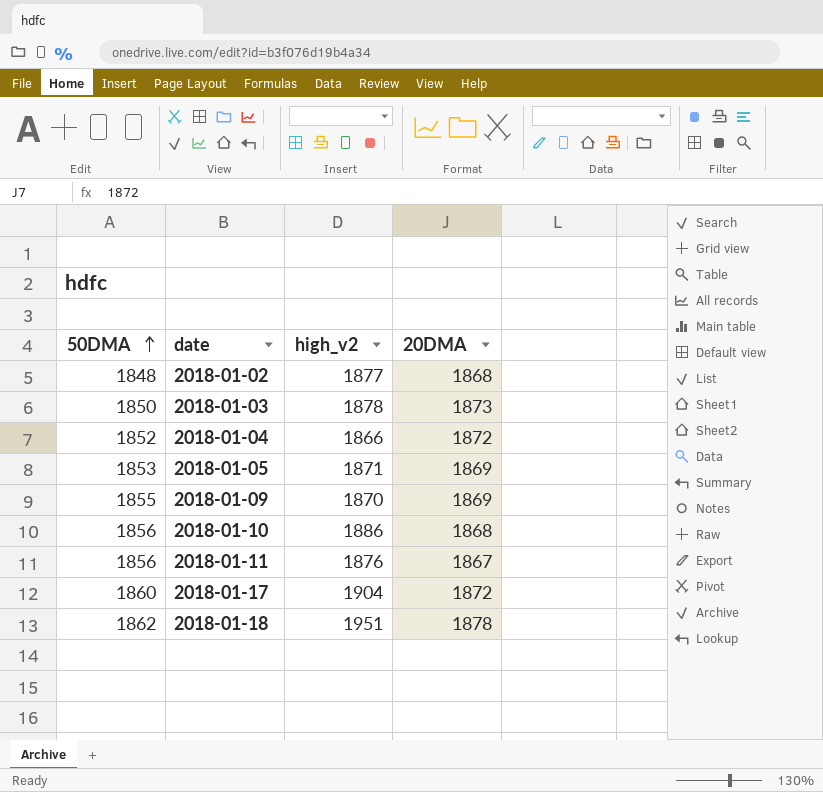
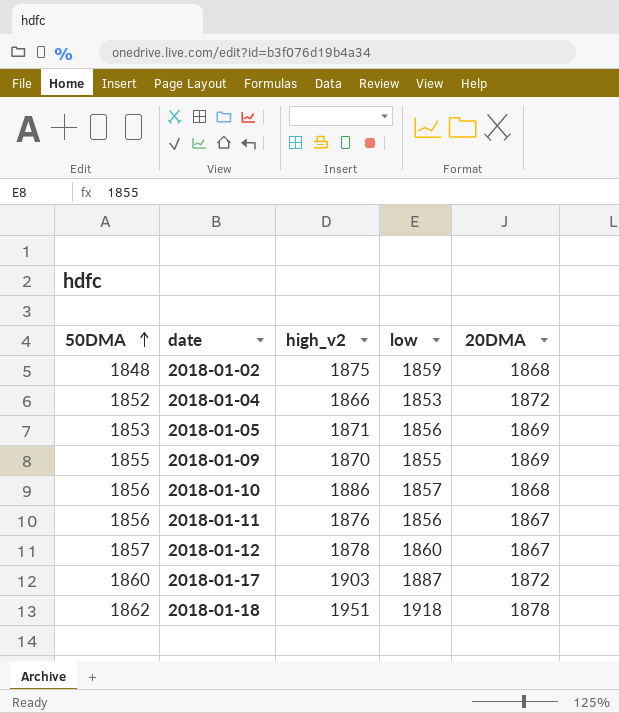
column low | position: none -> 4
row 2018-01-03: 1850 | 1878 | 1873 -> none
2018-01-02 | high_v2: 1877 -> 1875
row 2018-01-12: none -> 1857 | 1878 | 1860 | 1867
2018-01-17 | high_v2: 1904 -> 1903

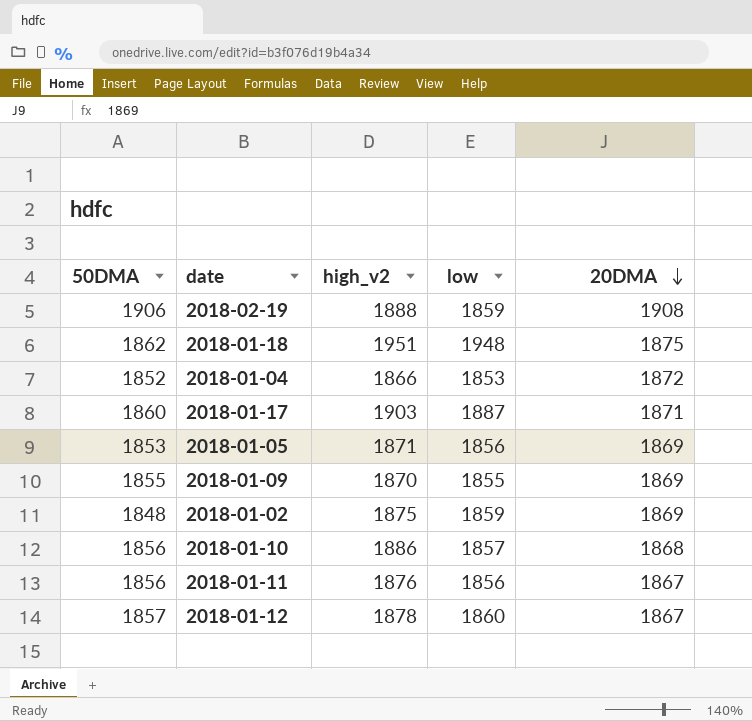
row order: 50DMA ascending -> 20DMA descending
row 2018-02-19: none -> 1906 | 1888 | 1859 | 1908
2018-01-18 | low: 1918 -> 1948
2018-01-18 | 20DMA: 1878 -> 1875
2018-01-17 | 20DMA: 1872 -> 1871
2018-01-02 | 20DMA: 1868 -> 1869

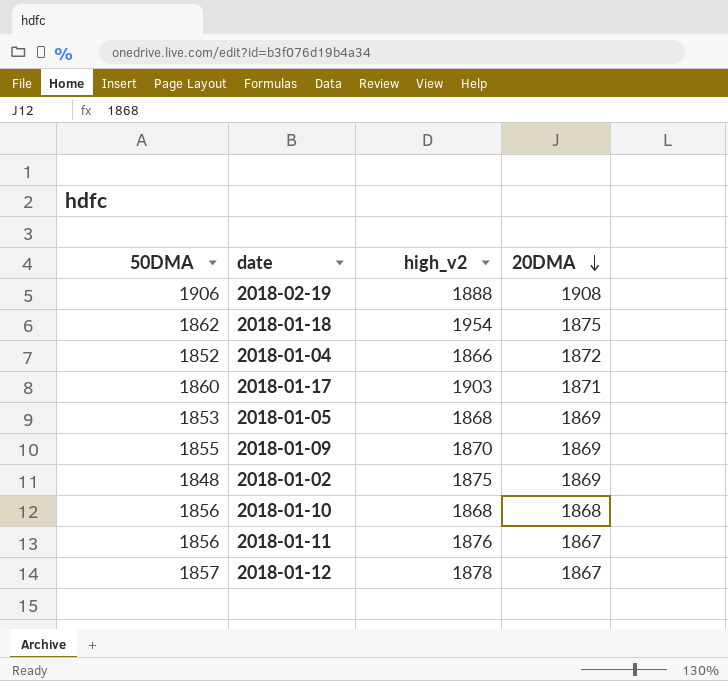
column low | position: 4 -> none
2018-01-18 | high_v2: 1951 -> 1954
2018-01-05 | high_v2: 1871 -> 1868
2018-01-10 | high_v2: 1886 -> 1868

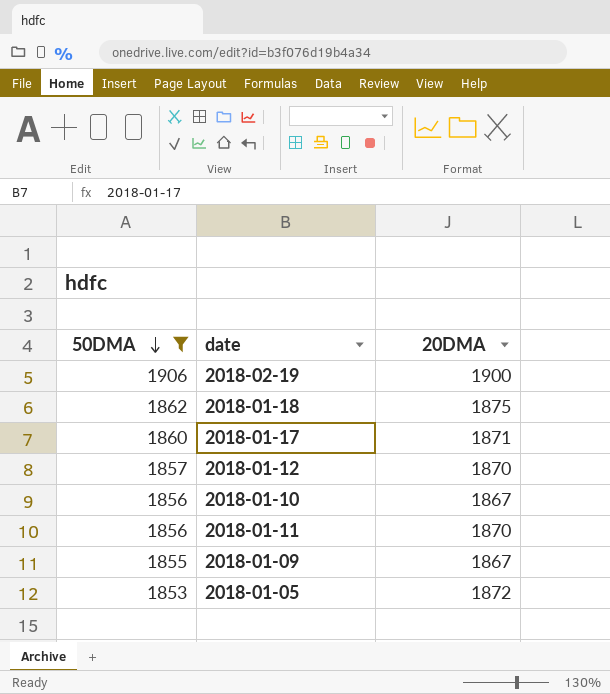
filter: none -> 50DMA >= 1853
row order: 20DMA descending -> 50DMA descending
column high_v2 | position: 3 -> none
2018-02-19 | 20DMA: 1908 -> 1900
2018-01-12 | 20DMA: 1867 -> 1870
2018-01-10 | 20DMA: 1868 -> 1867
2018-01-11 | 20DMA: 1867 -> 1870
2018-01-09 | 20DMA: 1869 -> 1867
2018-01-05 | 20DMA: 1869 -> 1872

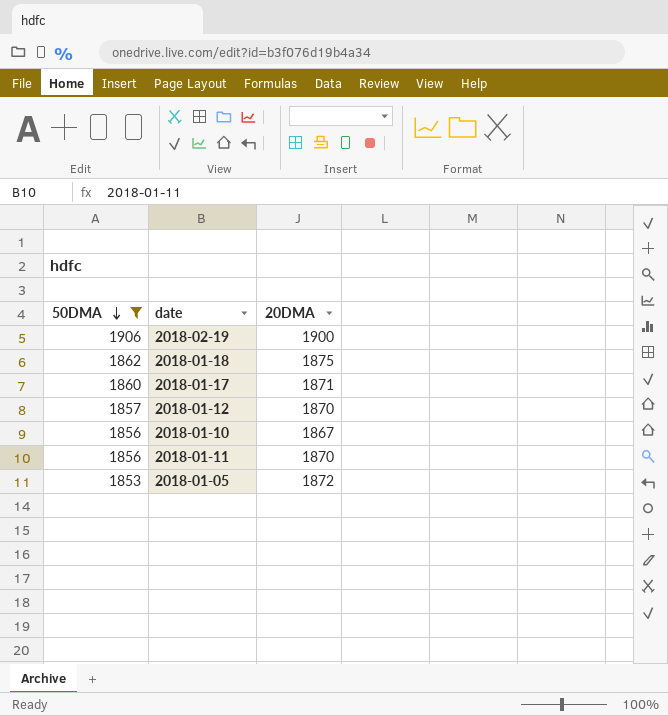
row 2018-01-09: 1855 | 1867 -> none

